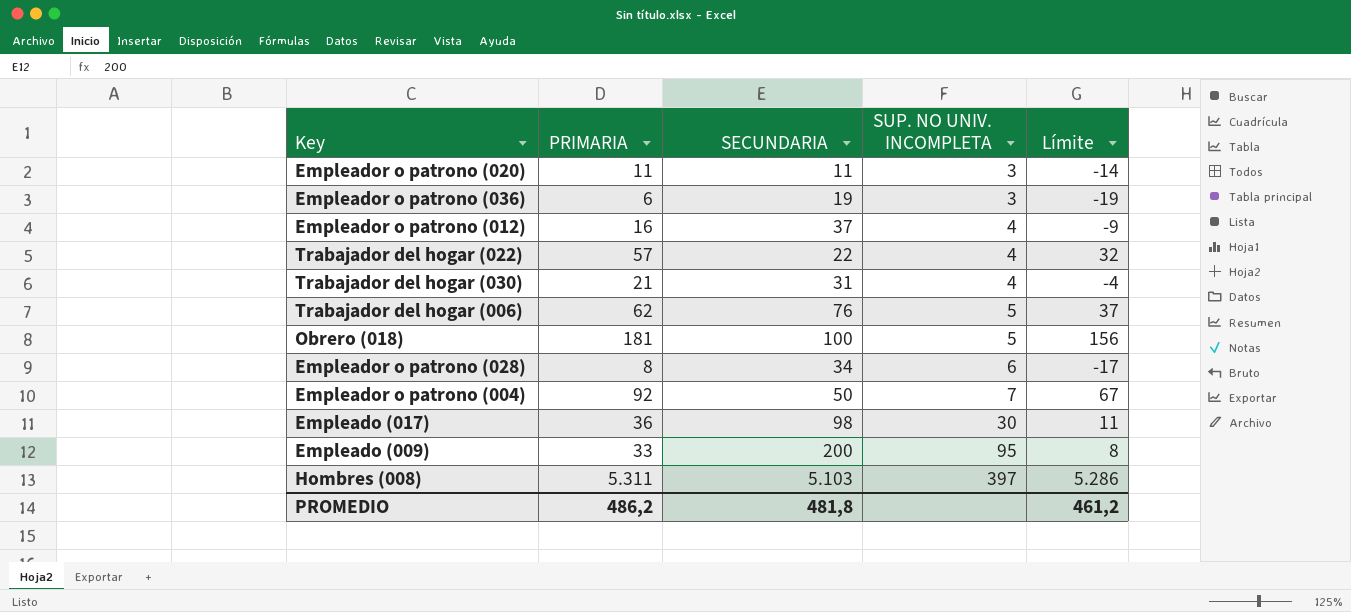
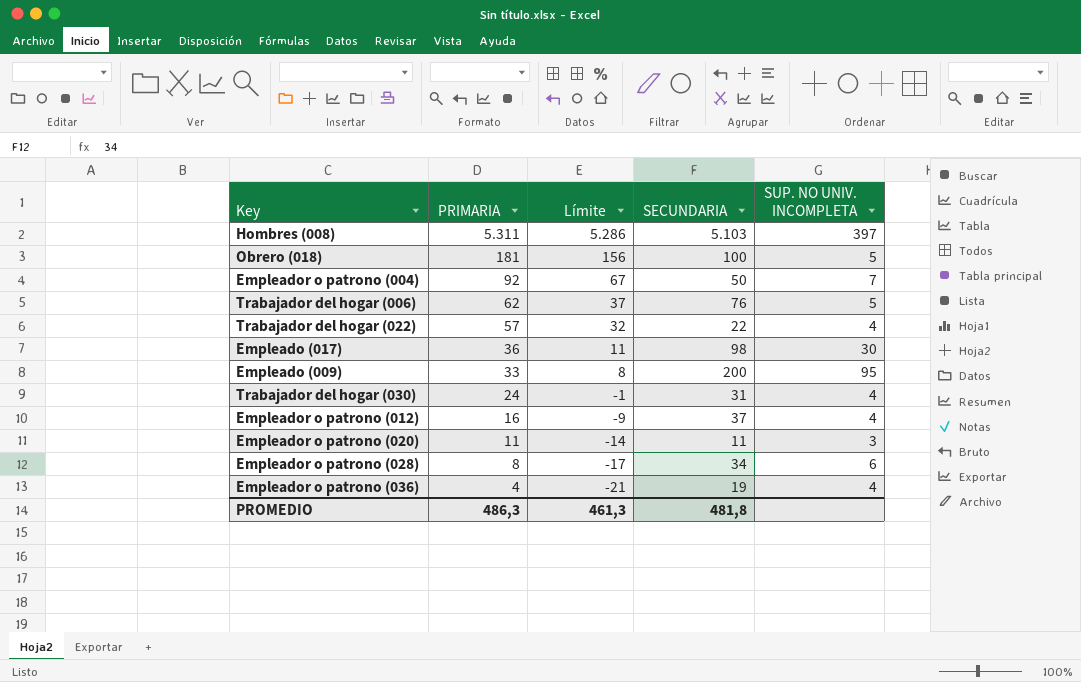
row order: SUP. NO UNIV. INCOMPLETA ascending -> PRIMARIA descending
column Límite | position: 5 -> 3
Trabajador del hogar (030) | PRIMARIA: 21 -> 24
Trabajador del hogar (030) | Límite: -4 -> -1
Empleador o patrono (036) | PRIMARIA: 6 -> 4
Empleador o patrono (036) | Límite: -19 -> -21
Empleador o patrono (036) | SUP. NO UNIV. INCOMPLETA: 3 -> 4
PROMEDIO | PRIMARIA: 486,2 -> 486,3
PROMEDIO | Límite: 461,2 -> 461,3

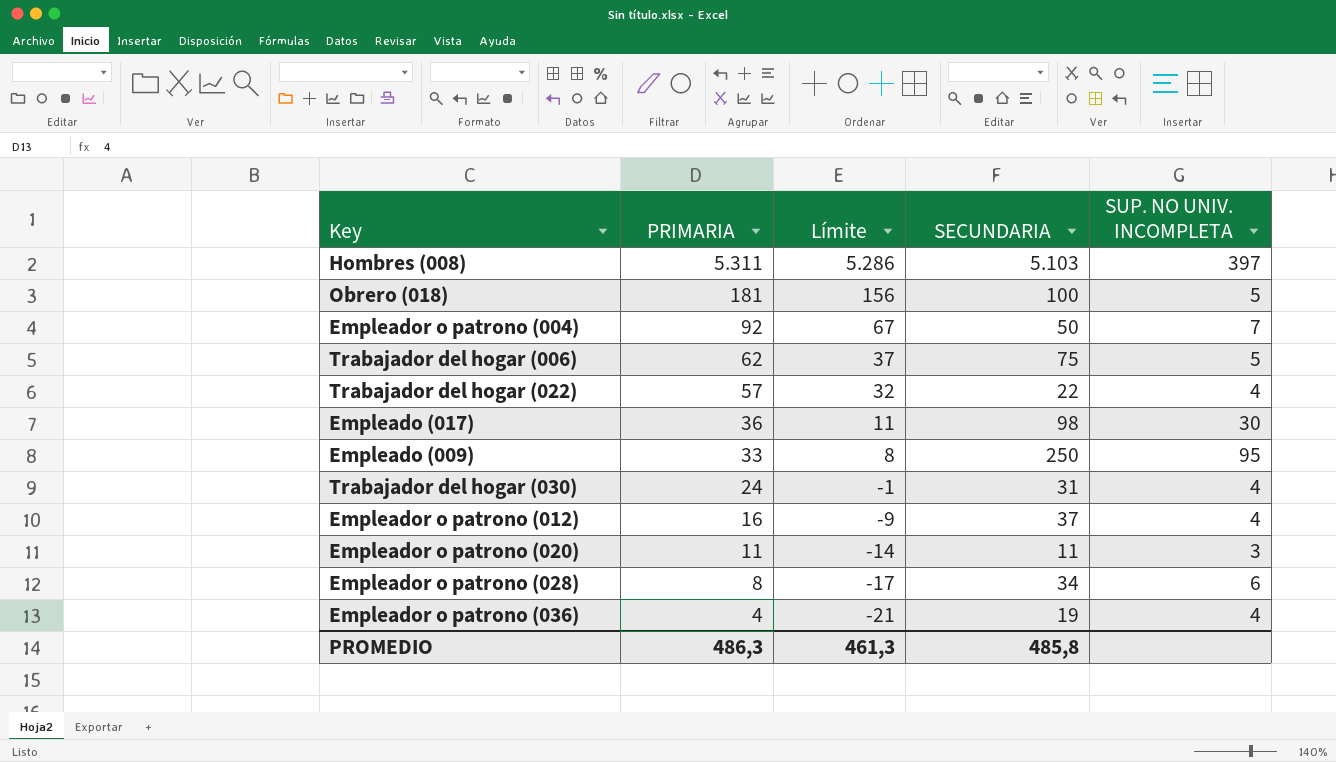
Trabajador del hogar (006) | SECUNDARIA: 76 -> 75
Empleado (009) | SECUNDARIA: 200 -> 250
PROMEDIO | SECUNDARIA: 481,8 -> 485,8

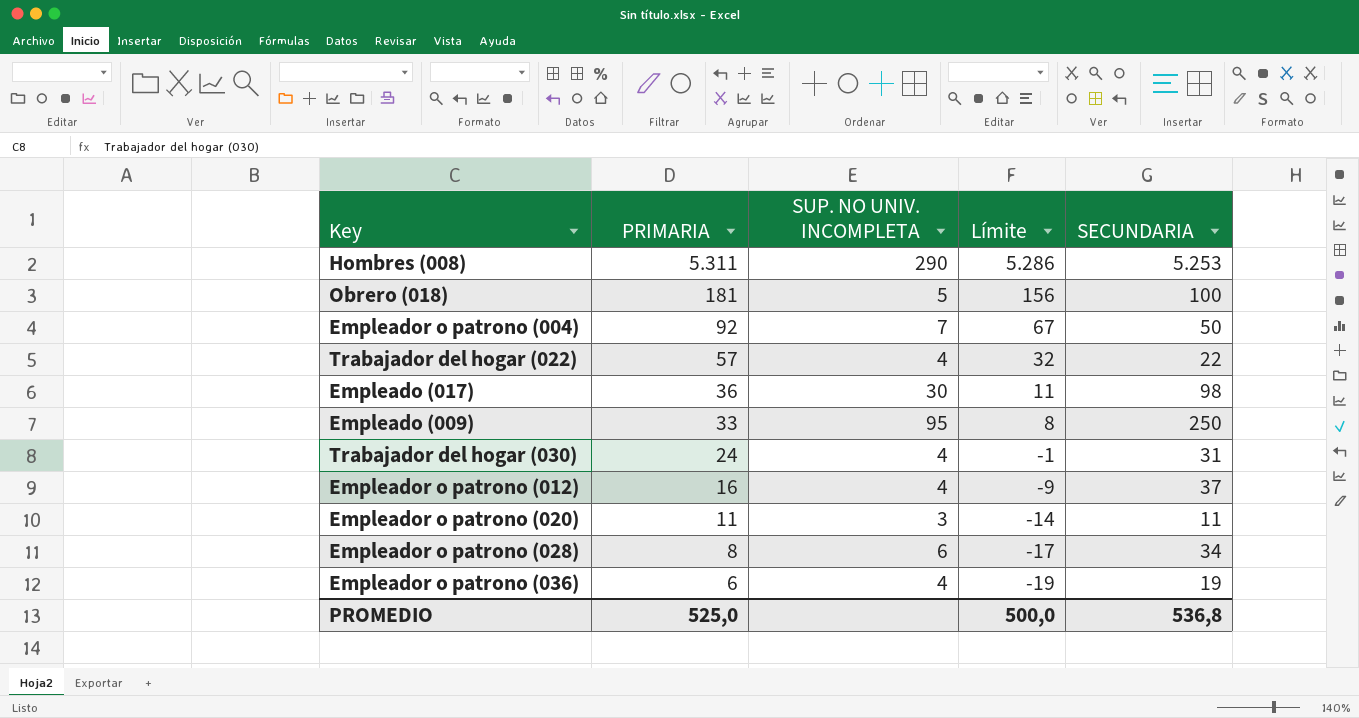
column SUP. NO UNIV. INCOMPLETA | position: 5 -> 3
row Trabajador del hogar (006): 62 | 37 | 75 | 5 -> none
Hombres (008) | SUP. NO UNIV. INCOMPLETA: 397 -> 290
Hombres (008) | SECUNDARIA: 5.103 -> 5.253
Empleador o patrono (036) | PRIMARIA: 4 -> 6
Empleador o patrono (036) | Límite: -21 -> -19
PROMEDIO | PRIMARIA: 486,3 -> 525,0
PROMEDIO | Límite: 461,3 -> 500,0
PROMEDIO | SECUNDARIA: 485,8 -> 536,8

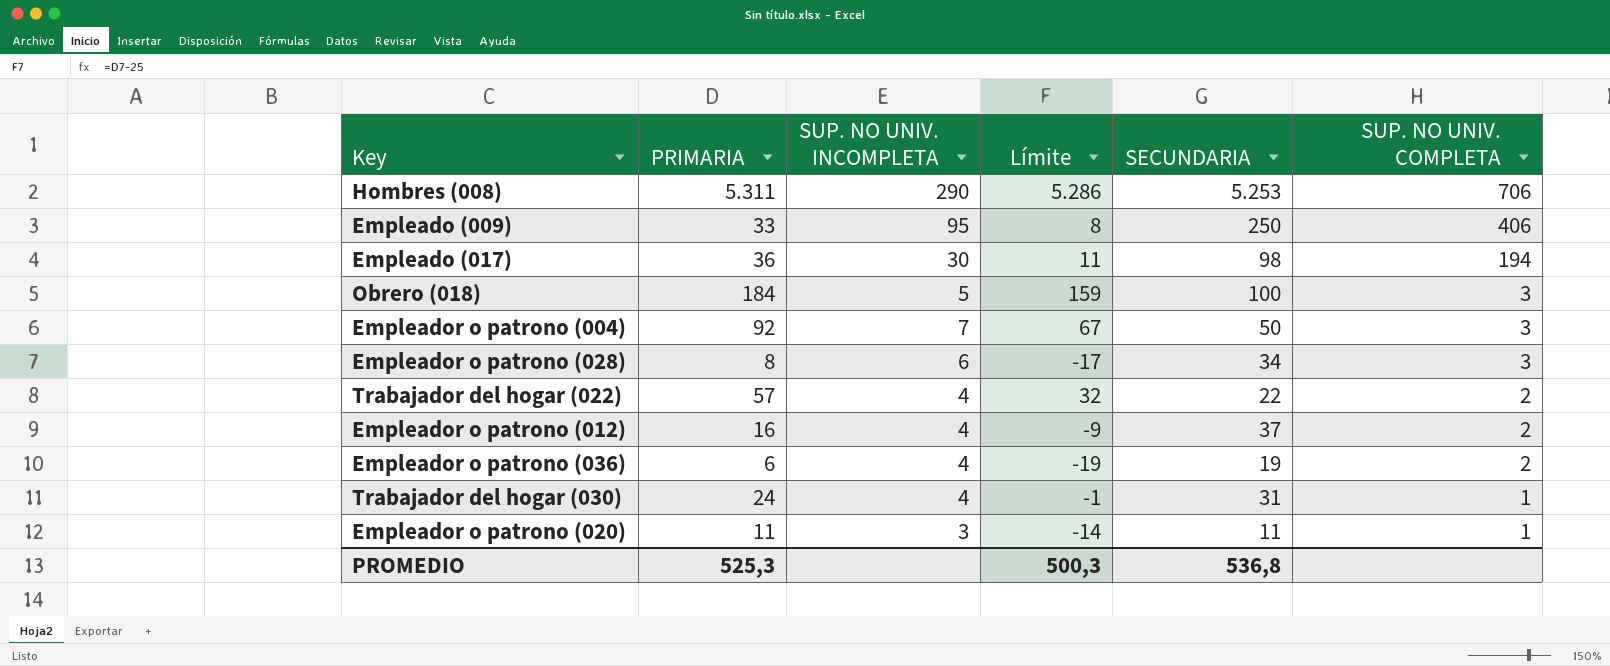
row order: PRIMARIA descending -> SUP. NO UNIV. COMPLETA descending
column SUP. NO UNIV. COMPLETA | position: none -> 6
Obrero (018) | PRIMARIA: 181 -> 184
Obrero (018) | Límite: 156 -> 159
PROMEDIO | PRIMARIA: 525,0 -> 525,3
PROMEDIO | Límite: 500,0 -> 500,3

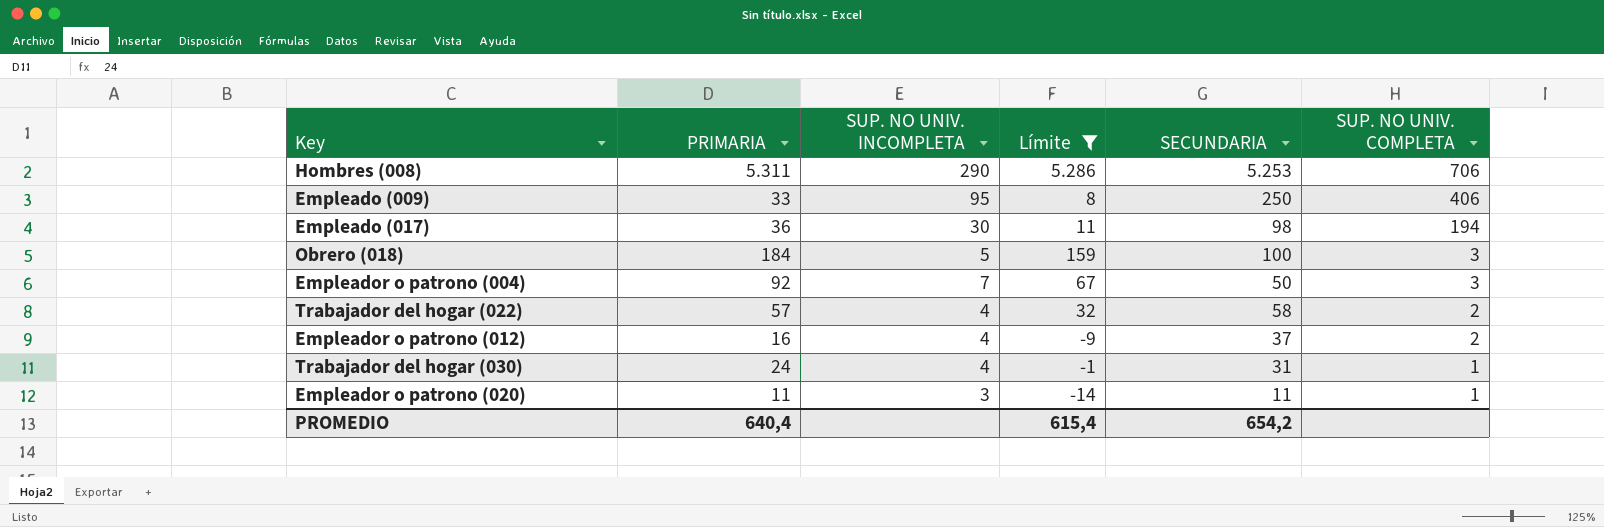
filter: none -> Límite >= -14
Trabajador del hogar (022) | SECUNDARIA: 22 -> 58
PROMEDIO | PRIMARIA: 525,3 -> 640,4
PROMEDIO | Límite: 500,3 -> 615,4
PROMEDIO | SECUNDARIA: 536,8 -> 654,2

